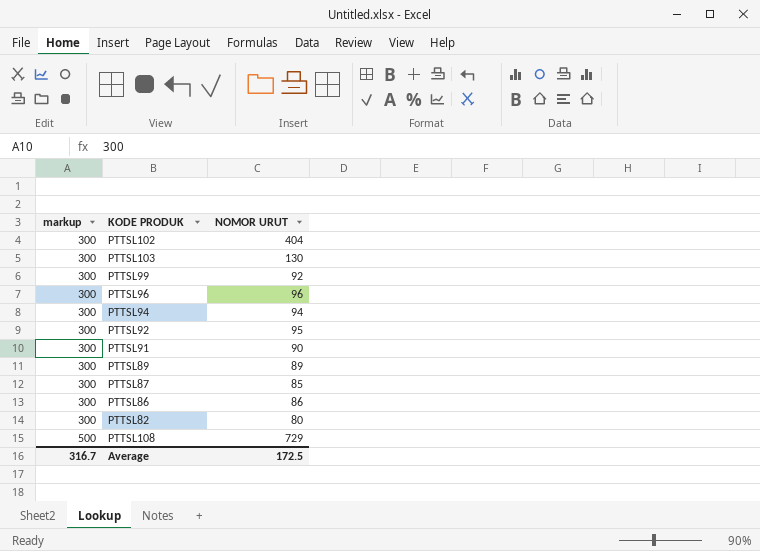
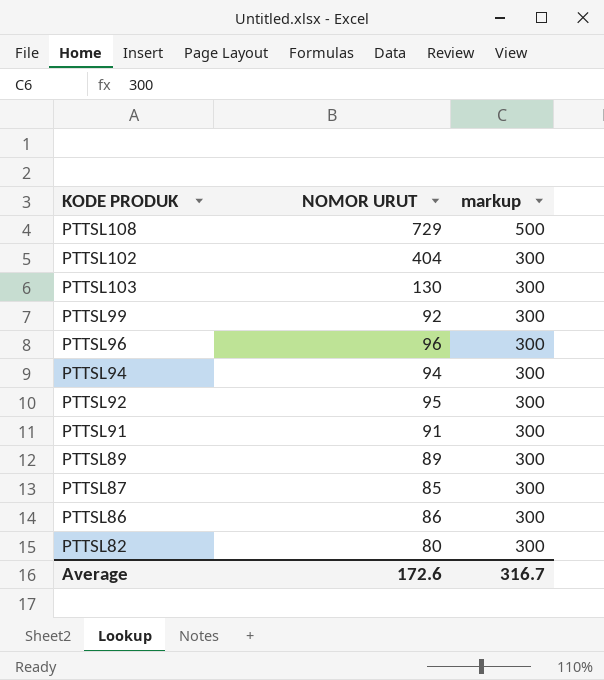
row order: markup ascending -> markup descending
column markup | position: 1 -> 3
PTTSL91 | NOMOR URUT: 90 -> 91
Average | NOMOR URUT: 172.5 -> 172.6

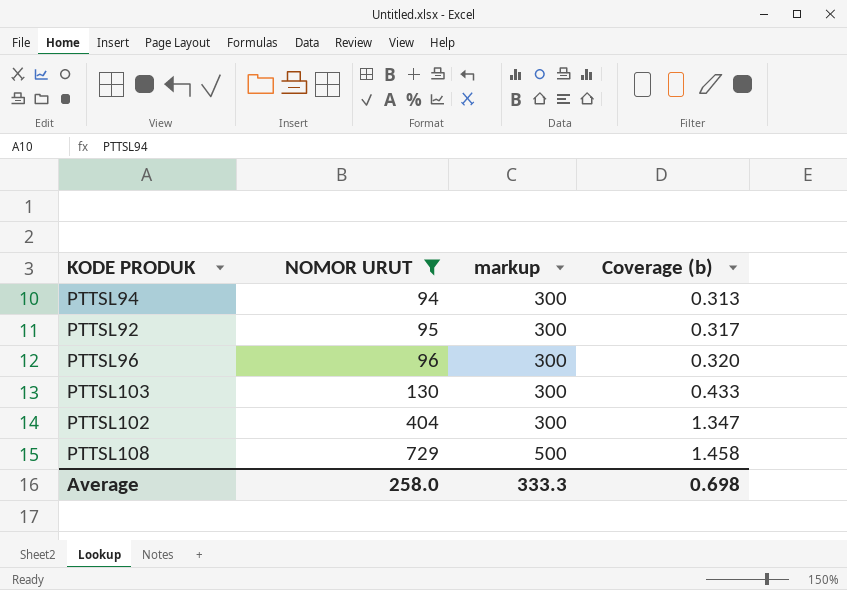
filter: none -> NOMOR URUT >= 94
row order: markup descending -> NOMOR URUT ascending
column Coverage (b) | formula: none -> [NOMOR URUT] / [markup]
Average | NOMOR URUT: 172.6 -> 258.0
Average | markup: 316.7 -> 333.3

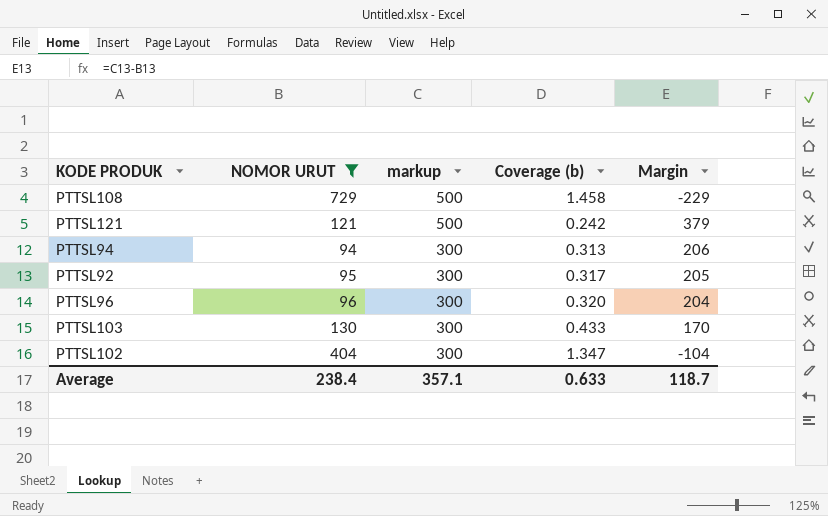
row order: NOMOR URUT ascending -> markup descending
column Margin | formula: none -> [markup] - [NOMOR URUT]
row PTTSL121: none -> 121 | 500 | 0.242 | 379
Average | NOMOR URUT: 258.0 -> 238.4
Average | markup: 333.3 -> 357.1
Average | Coverage (b): 0.698 -> 0.633

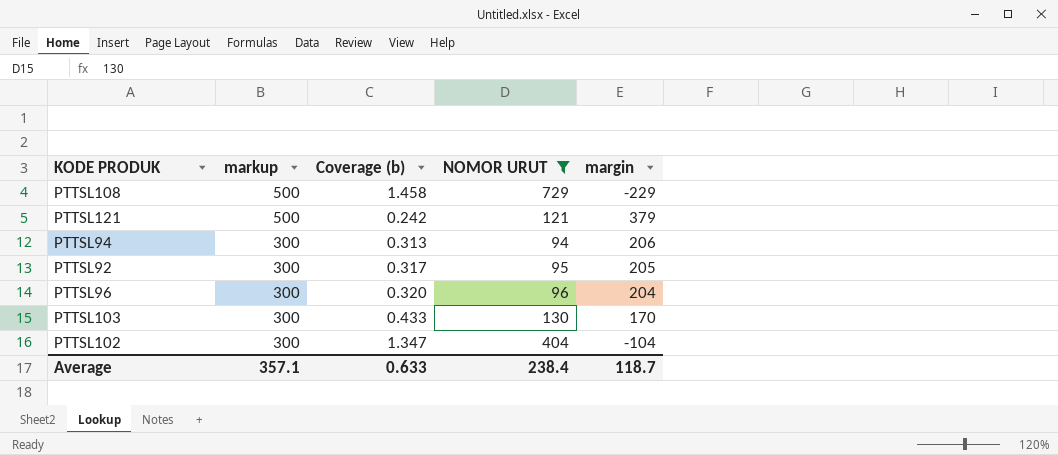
column NOMOR URUT | position: 2 -> 4
column name: Margin -> margin

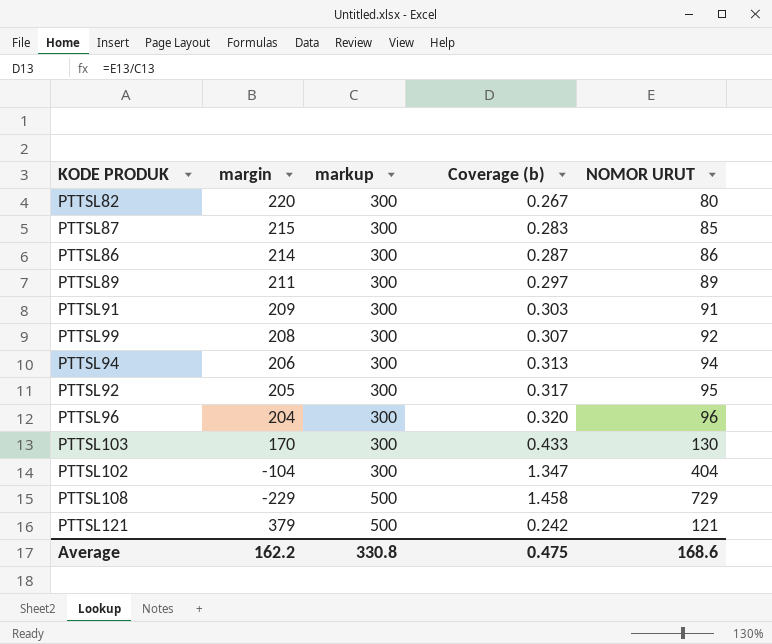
filter: NOMOR URUT >= 94 -> none
row order: markup descending -> markup ascending
column margin | position: 5 -> 2
Average | margin: 118.7 -> 162.2
Average | markup: 357.1 -> 330.8
Average | Coverage (b): 0.633 -> 0.475
Average | NOMOR URUT: 238.4 -> 168.6

